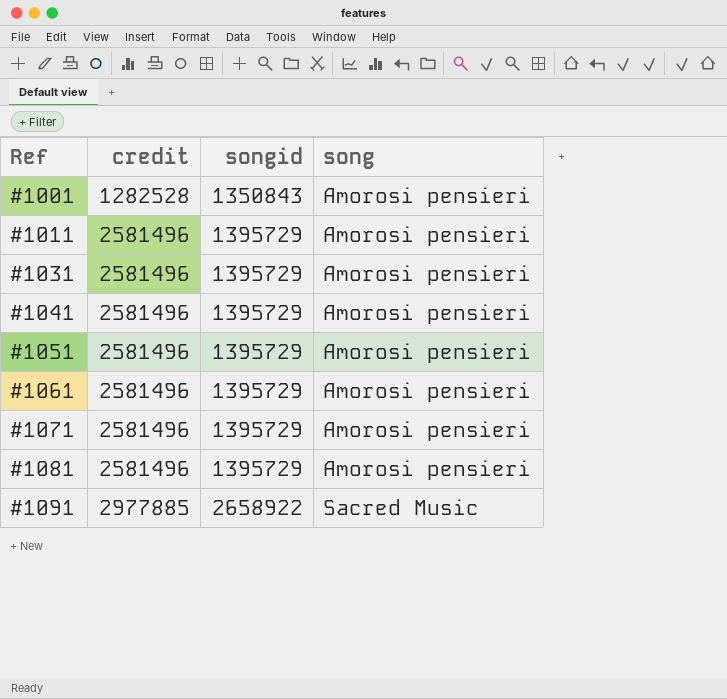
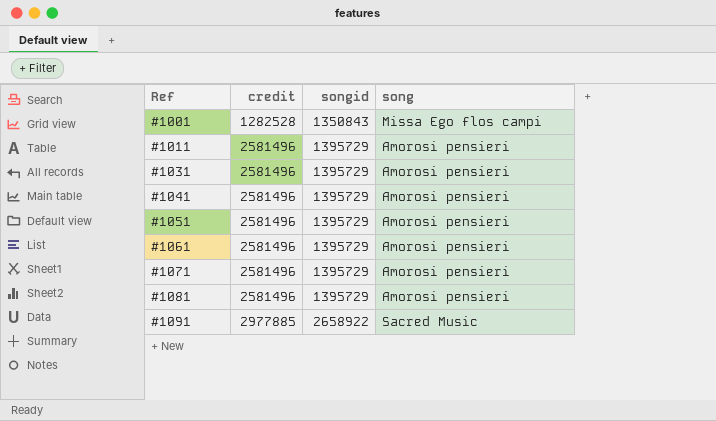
#1001 | song: Amorosi pensieri -> Missa Ego flos campi

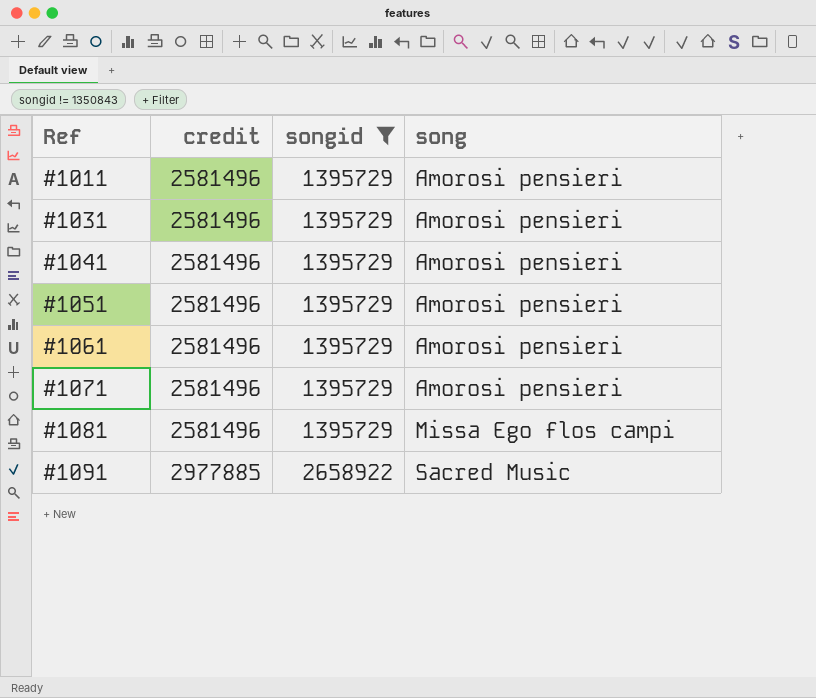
filter: none -> songid != 1350843
#1081 | song: Amorosi pensieri -> Missa Ego flos campi

